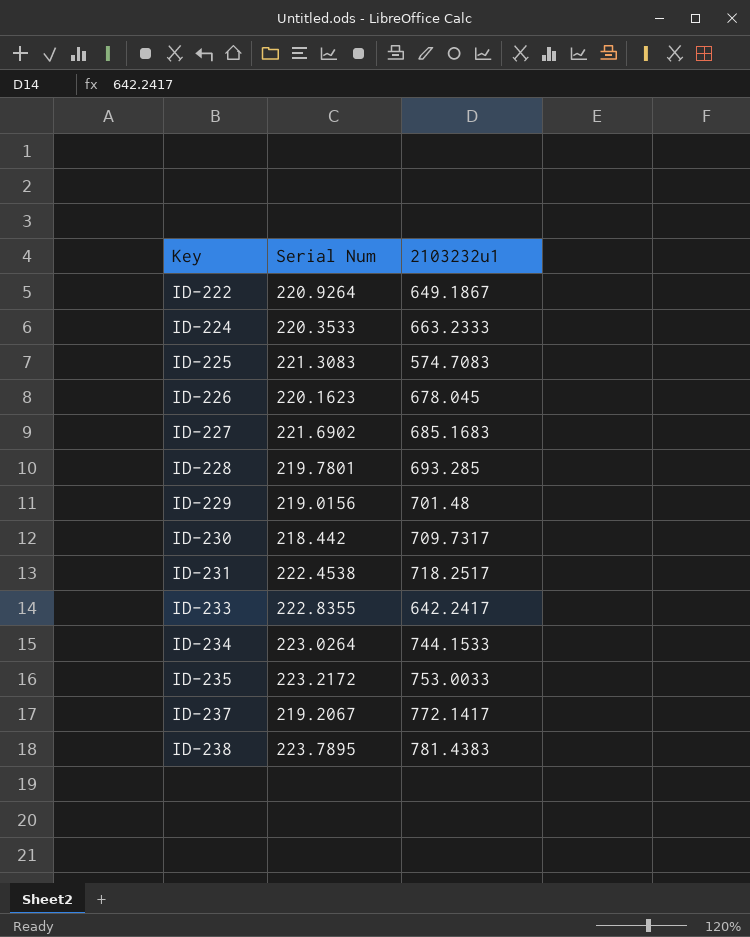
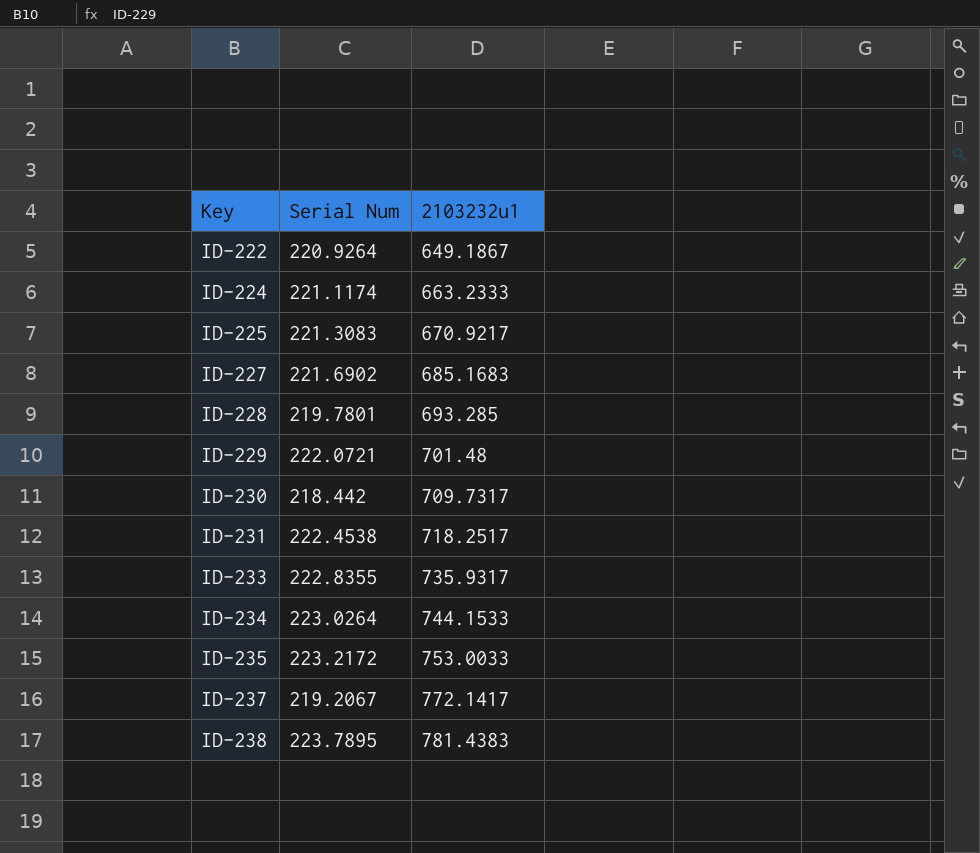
row ID-226: 220.1623 | 678.045 -> none
ID-224 | Serial Num: 220.3533 -> 221.1174
ID-225 | 2103232u1: 574.7083 -> 670.9217
ID-229 | Serial Num: 219.0156 -> 222.0721
ID-233 | 2103232u1: 642.2417 -> 735.9317

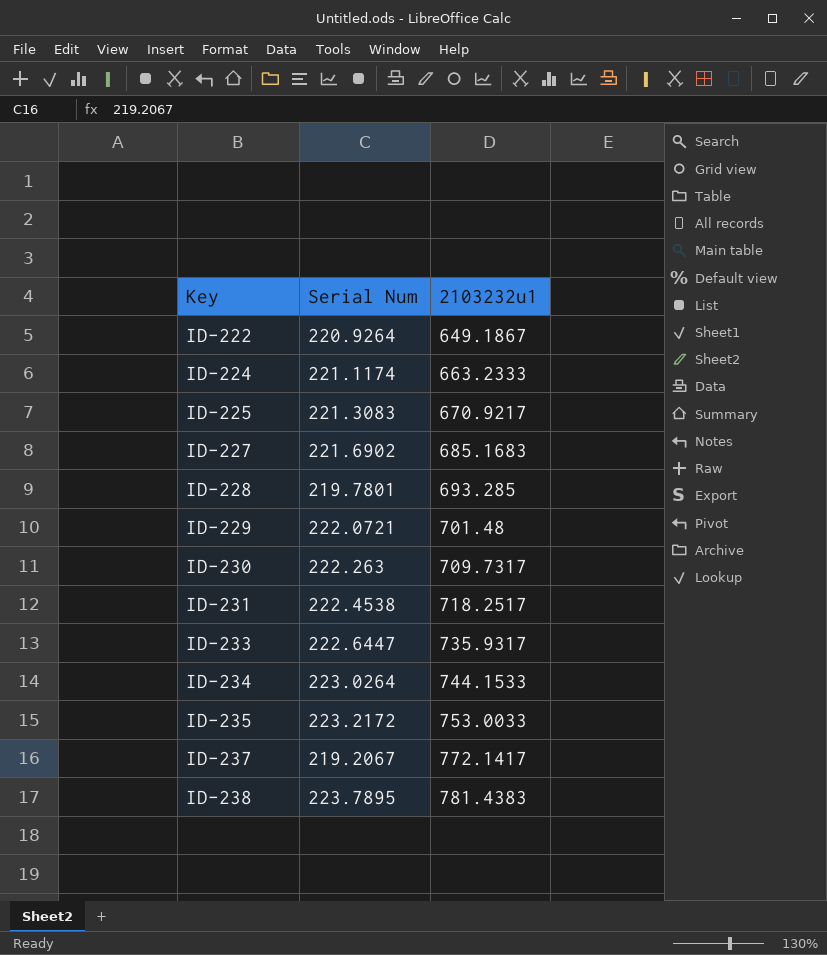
ID-230 | Serial Num: 218.442 -> 222.263
ID-233 | Serial Num: 222.8355 -> 222.6447

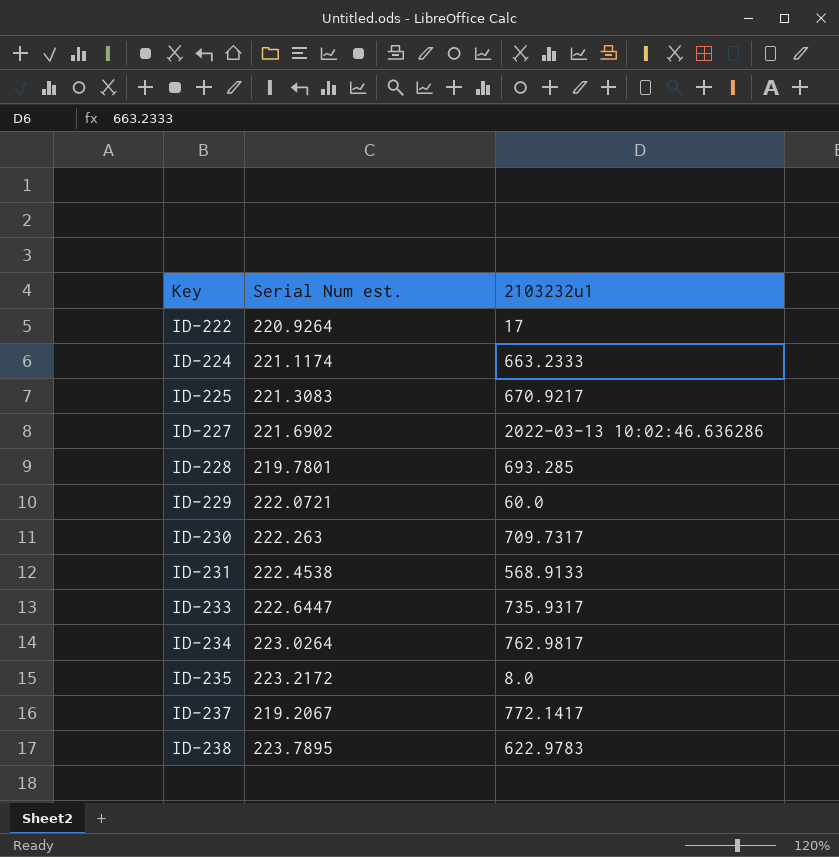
column name: Serial Num -> Serial Num est.
ID-222 | 2103232u1: 649.1867 -> 17
ID-227 | 2103232u1: 685.1683 -> 2022-03-13 10:02:46.636286
ID-229 | 2103232u1: 701.48 -> 60.0
ID-231 | 2103232u1: 718.2517 -> 568.9133
ID-234 | 2103232u1: 744.1533 -> 762.9817
ID-235 | 2103232u1: 753.0033 -> 8.0
ID-238 | 2103232u1: 781.4383 -> 622.9783

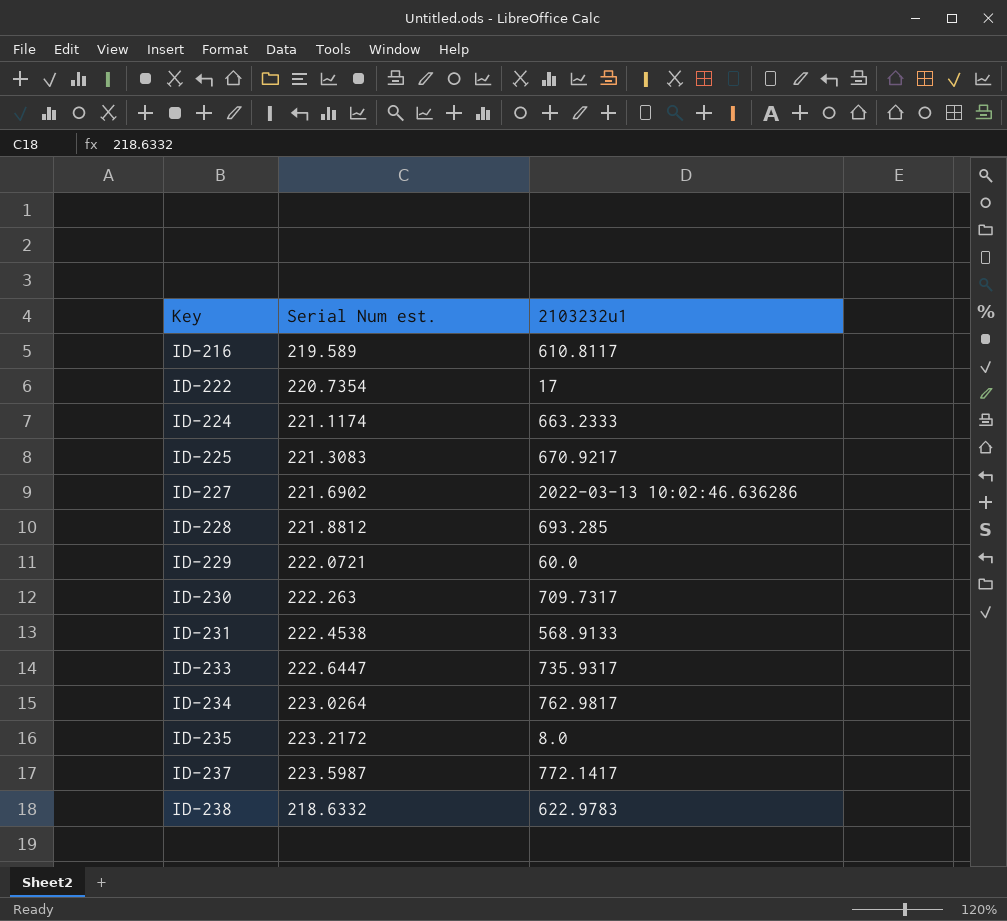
row ID-216: none -> 219.589 | 610.8117
ID-222 | Serial Num est.: 220.9264 -> 220.7354
ID-228 | Serial Num est.: 219.7801 -> 221.8812
ID-237 | Serial Num est.: 219.2067 -> 223.5987
ID-238 | Serial Num est.: 223.7895 -> 218.6332

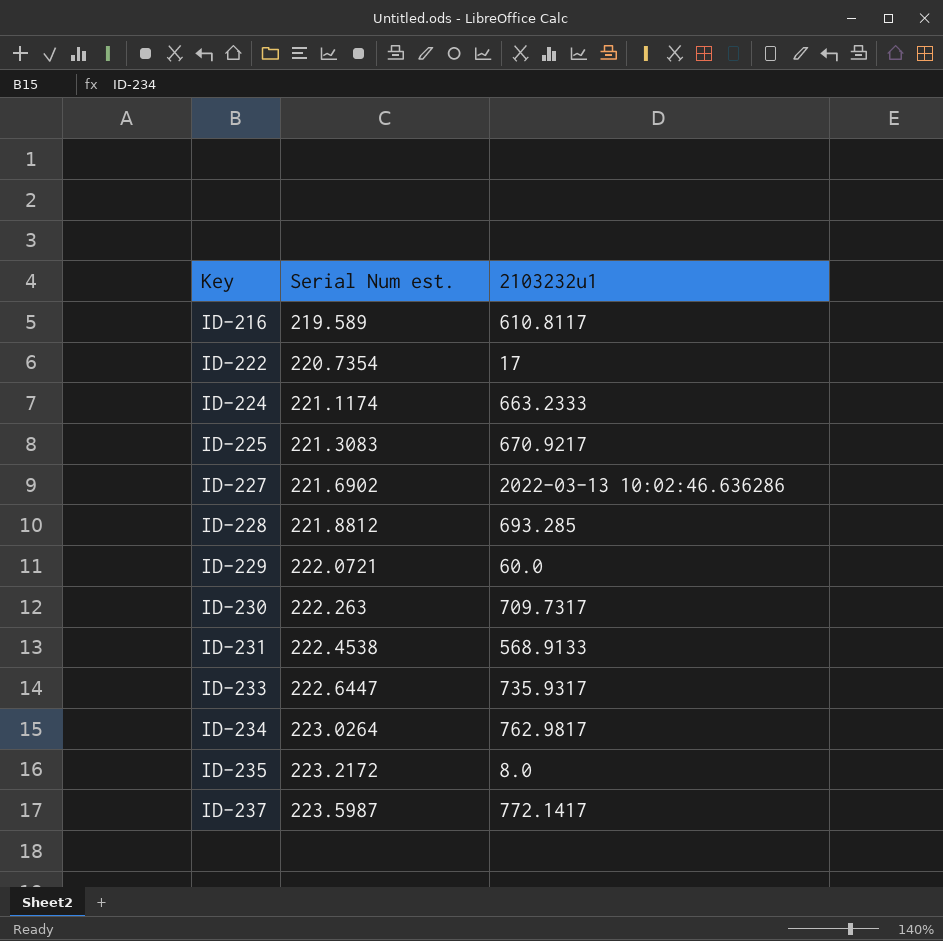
row ID-238: 218.6332 | 622.9783 -> none

